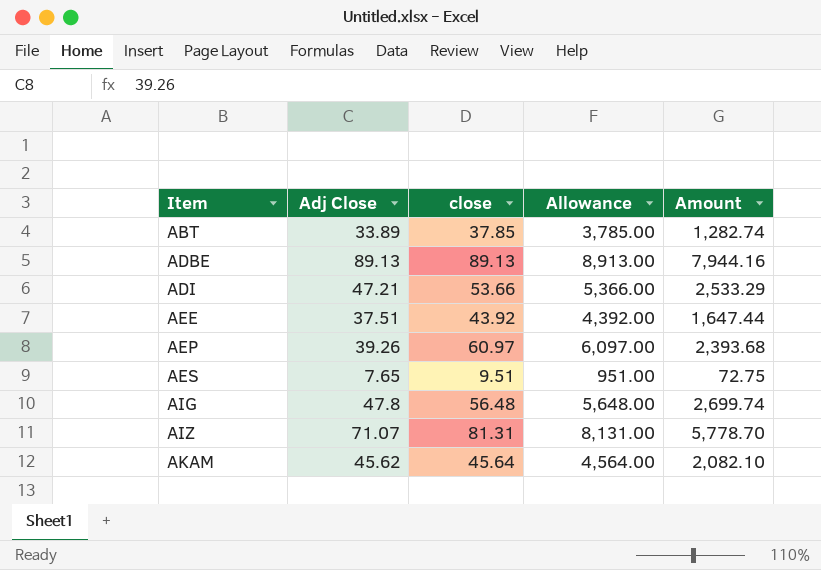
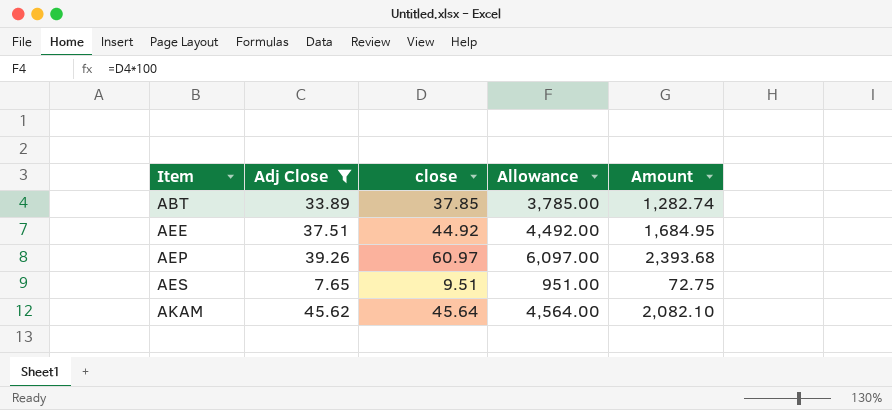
filter: none -> Adj Close <= 45.62
AEE | close: 43.92 -> 44.92
AEE | Allowance: 4,392.00 -> 4,492.00
AEE | Amount: 1,647.44 -> 1,684.95

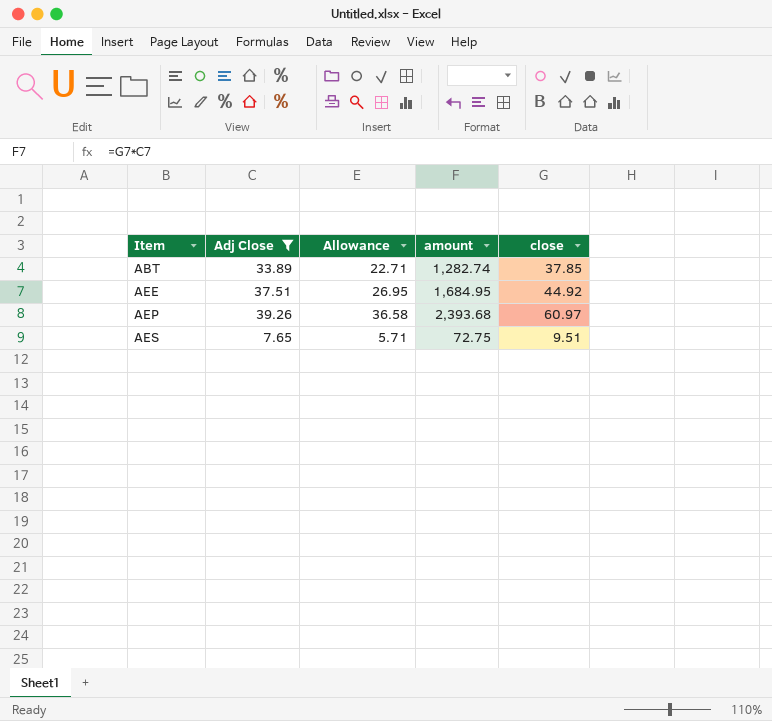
column Allowance | formula: [close] * 100 -> [close] * 0.6
column name: Amount -> amount
column close | position: 3 -> 5
row AKAM: 45.62 | 45.64 | 4,564.00 | 2,082.10 -> none

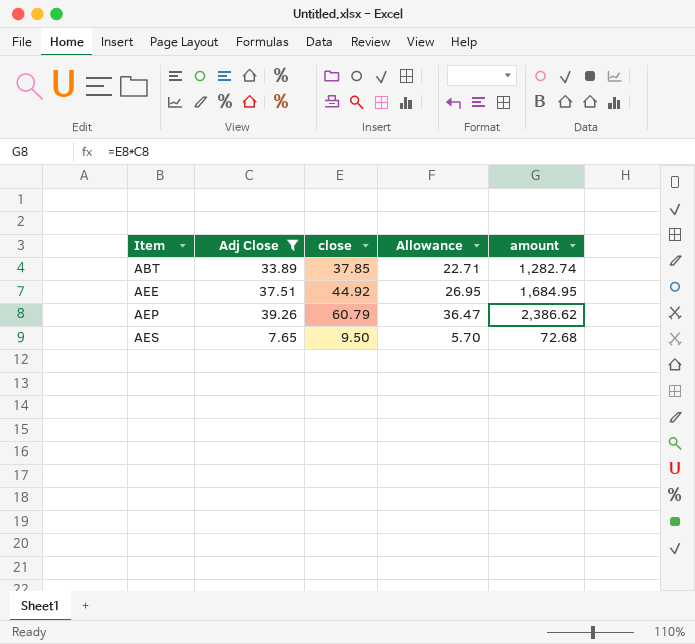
column close | position: 5 -> 3
AEP | close: 60.97 -> 60.79
AEP | Allowance: 36.58 -> 36.47
AEP | amount: 2,393.68 -> 2,386.62
AES | close: 9.51 -> 9.50
AES | Allowance: 5.71 -> 5.70
AES | amount: 72.75 -> 72.68

